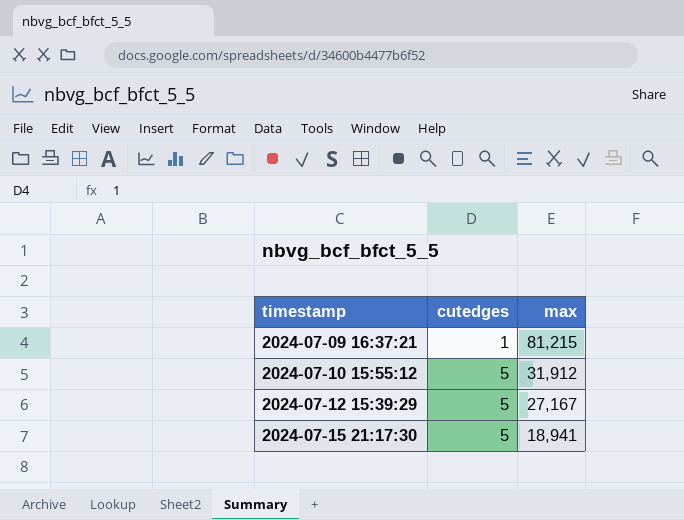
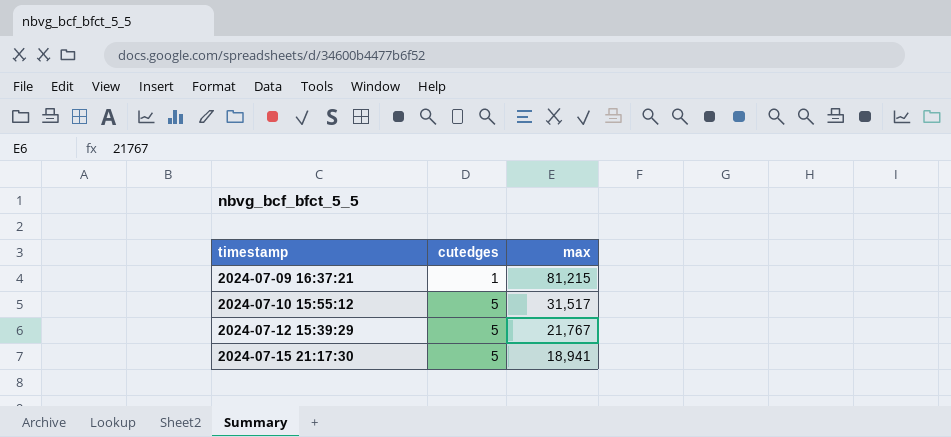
2024-07-10 15:55:12 | max: 31,912 -> 31,517
2024-07-12 15:39:29 | max: 27,167 -> 21,767

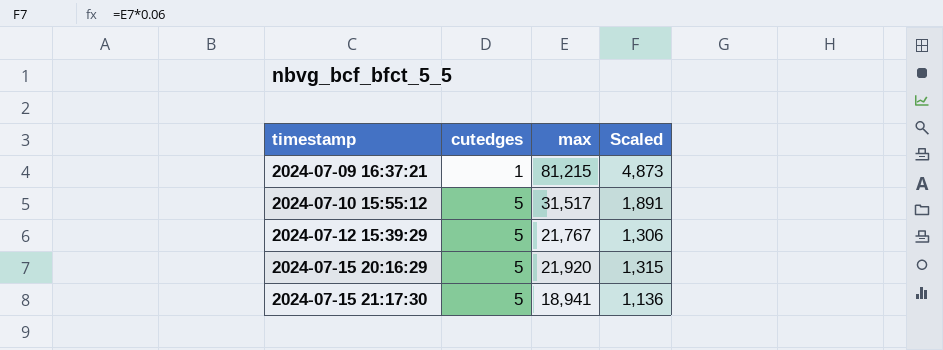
column Scaled | formula: none -> [max] * 0.06
row 2024-07-15 20:16:29: none -> 5 | 21,920 | 1,315

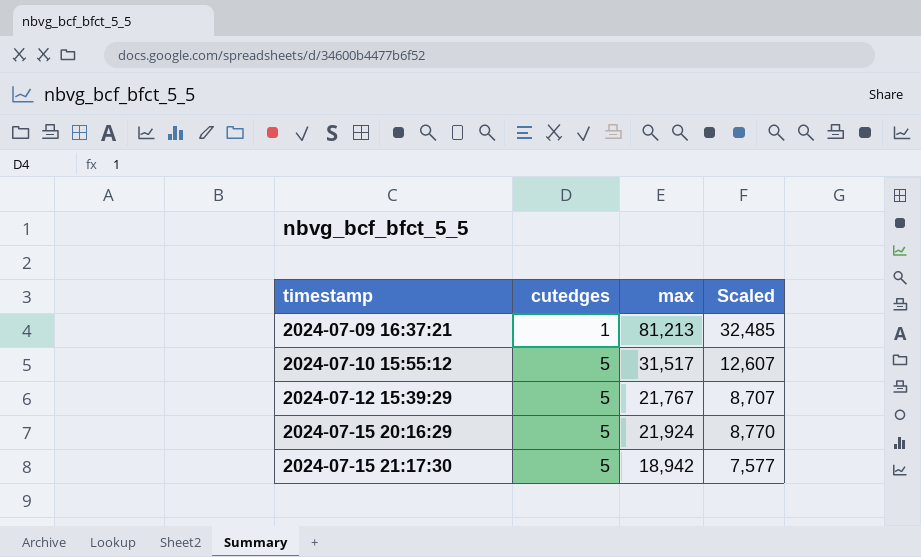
column Scaled | formula: [max] * 0.06 -> [max] * 0.4
2024-07-09 16:37:21 | max: 81,215 -> 81,213
2024-07-15 20:16:29 | max: 21,920 -> 21,924
2024-07-15 21:17:30 | max: 18,941 -> 18,942

